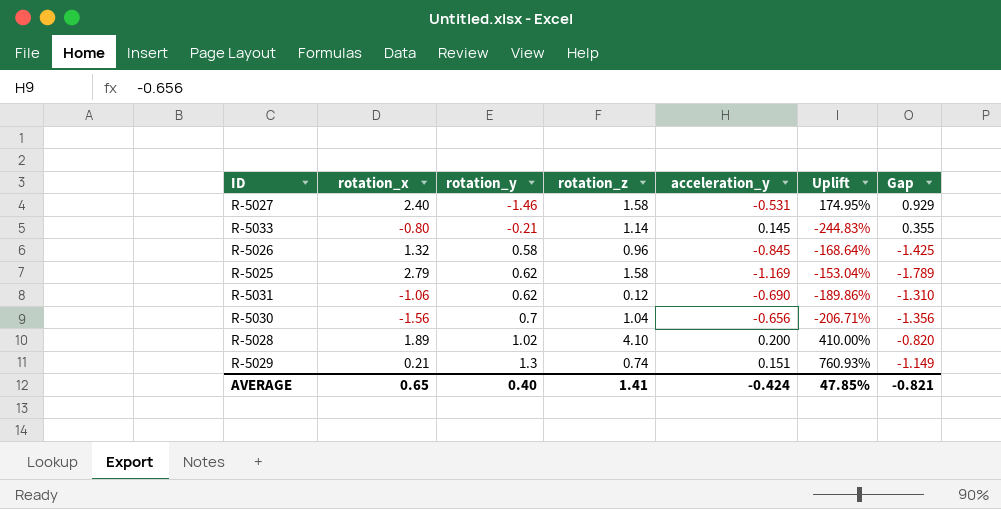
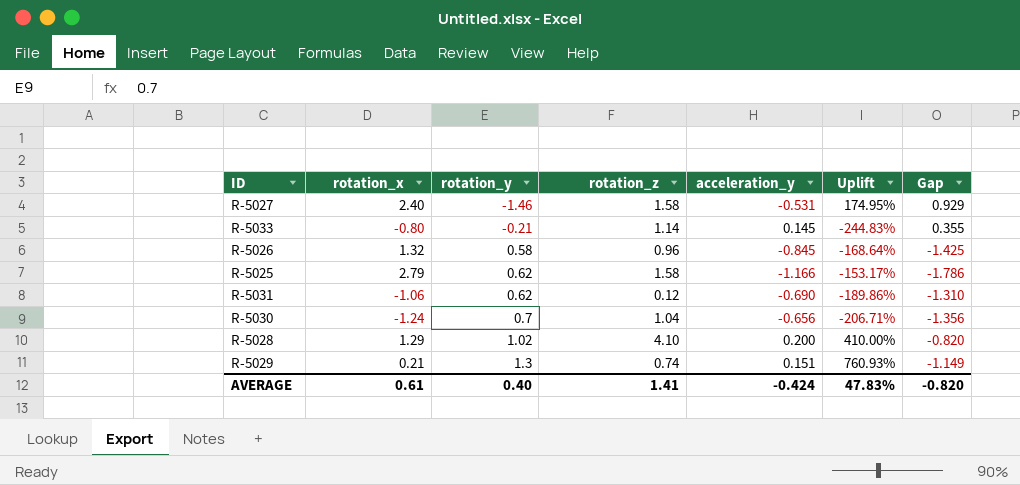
R-5025 | acceleration_y: -1.169 -> -1.166
R-5025 | Uplift: -153.04% -> -153.17%
R-5025 | Gap: -1.789 -> -1.786
R-5030 | rotation_x: -1.56 -> -1.24
R-5028 | rotation_x: 1.89 -> 1.29
AVERAGE | rotation_x: 0.65 -> 0.61
AVERAGE | Uplift: 47.85% -> 47.83%
AVERAGE | Gap: -0.821 -> -0.820

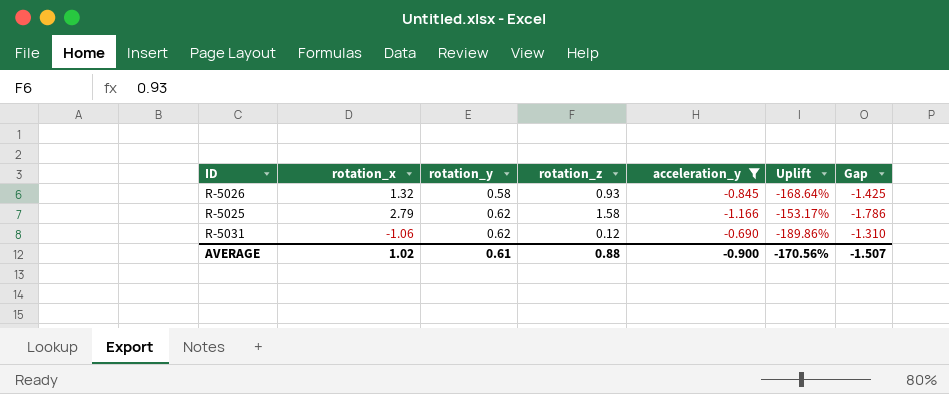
filter: none -> acceleration_y <= -0.690
R-5026 | rotation_z: 0.96 -> 0.93
AVERAGE | rotation_x: 0.61 -> 1.02
AVERAGE | rotation_y: 0.40 -> 0.61
AVERAGE | rotation_z: 1.41 -> 0.88
AVERAGE | acceleration_y: -0.424 -> -0.900
AVERAGE | Uplift: 47.83% -> -170.56%
AVERAGE | Gap: -0.820 -> -1.507

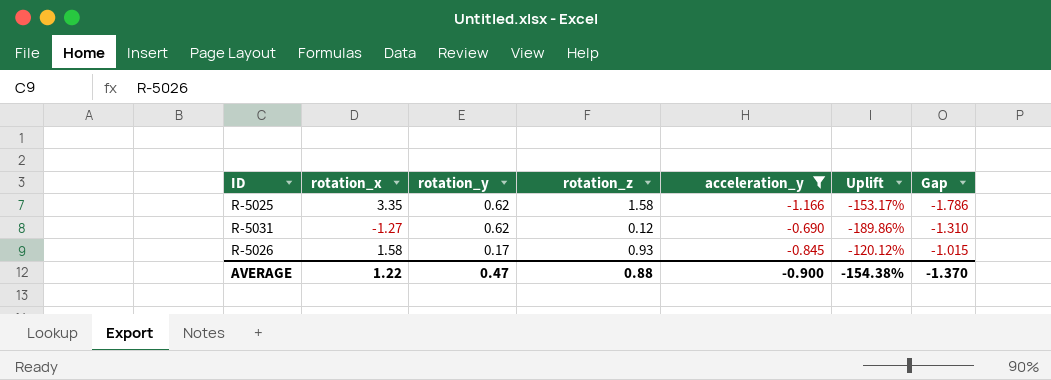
row order: rotation_y ascending -> rotation_y descending
R-5025 | rotation_x: 2.79 -> 3.35
R-5031 | rotation_x: -1.06 -> -1.27
R-5026 | rotation_x: 1.32 -> 1.58
R-5026 | rotation_y: 0.58 -> 0.17
R-5026 | Uplift: -168.64% -> -120.12%
R-5026 | Gap: -1.425 -> -1.015
AVERAGE | rotation_x: 1.02 -> 1.22
AVERAGE | rotation_y: 0.61 -> 0.47
AVERAGE | Uplift: -170.56% -> -154.38%
AVERAGE | Gap: -1.507 -> -1.370

